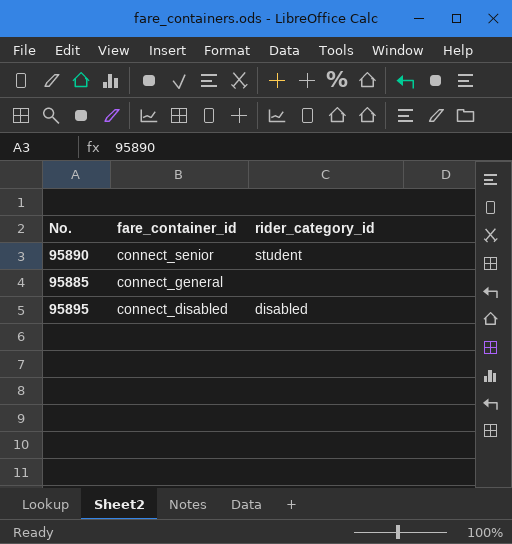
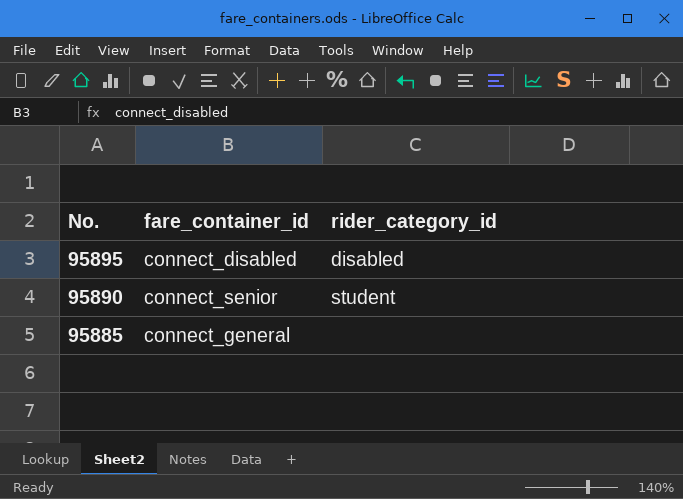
row order: fare_container_id descending -> No. descending

